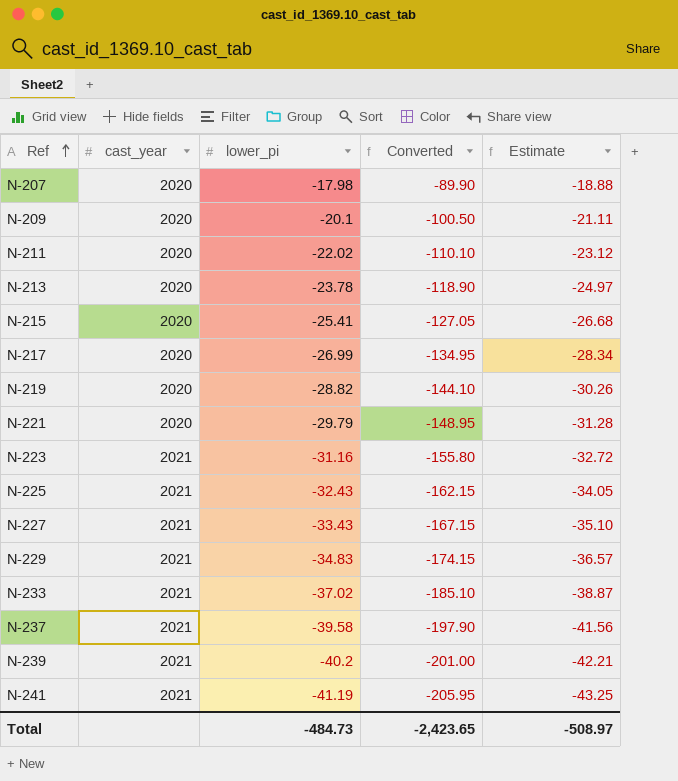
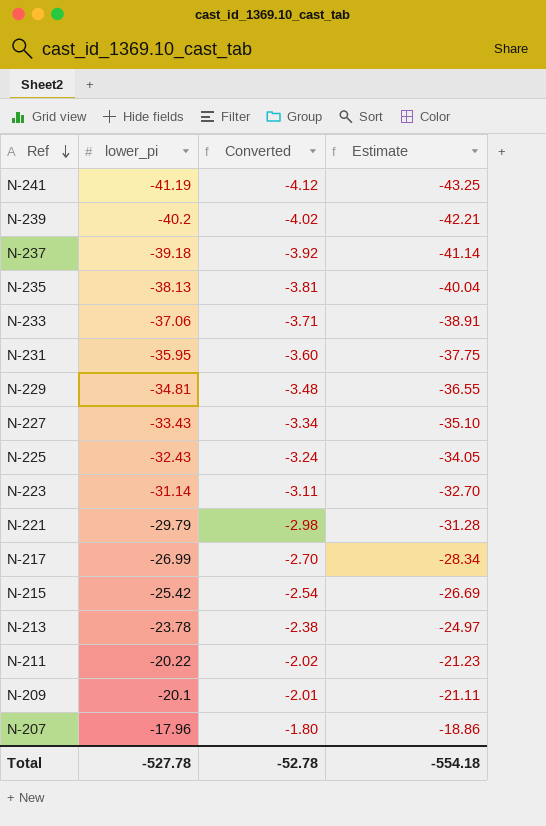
row order: Ref ascending -> Ref descending
column cast_year | position: 2 -> none
column Converted | formula: [lower_pi] * 5 -> [lower_pi] * 0.1
row N-219: 2020 | -28.82 | -144.10 | -30.26 -> none
N-237 | lower_pi: -39.58 -> -39.18
N-237 | Estimate: -41.56 -> -41.14
row N-235: none -> -38.13 | -3.81 | -40.04
N-233 | lower_pi: -37.02 -> -37.06
N-233 | Estimate: -38.87 -> -38.91
row N-231: none -> -35.95 | -3.60 | -37.75
N-229 | lower_pi: -34.83 -> -34.81
N-229 | Estimate: -36.57 -> -36.55
N-223 | lower_pi: -31.16 -> -31.14
N-223 | Estimate: -32.72 -> -32.70
N-215 | lower_pi: -25.41 -> -25.42
N-215 | Estimate: -26.68 -> -26.69
N-211 | lower_pi: -22.02 -> -20.22
N-211 | Estimate: -23.12 -> -21.23
N-207 | lower_pi: -17.98 -> -17.96
N-207 | Estimate: -18.88 -> -18.86
Total | lower_pi: -484.73 -> -527.78
Total | Converted: -2,423.65 -> -52.78
Total | Estimate: -508.97 -> -554.18

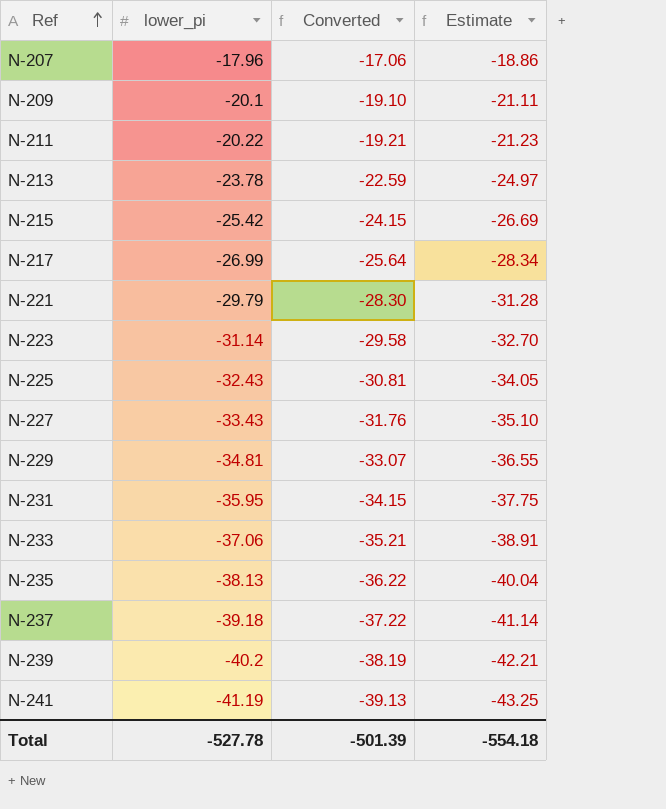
row order: Ref descending -> Ref ascending
column Converted | formula: [lower_pi] * 0.1 -> [lower_pi] * 0.95
Total | Converted: -52.78 -> -501.39

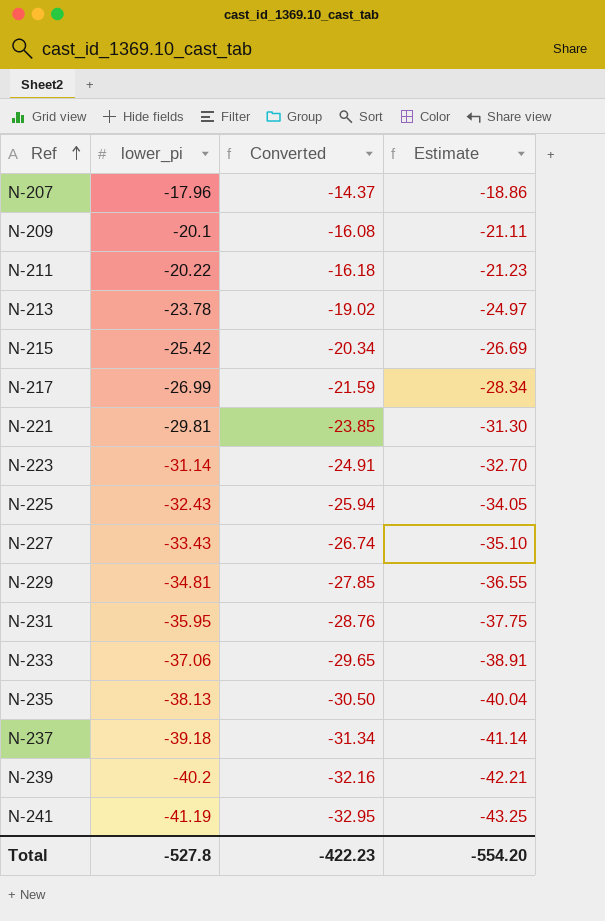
column Converted | formula: [lower_pi] * 0.95 -> [lower_pi] * 0.8
N-221 | lower_pi: -29.79 -> -29.81
N-221 | Estimate: -31.28 -> -31.30
Total | lower_pi: -527.78 -> -527.8
Total | Converted: -501.39 -> -422.23
Total | Estimate: -554.18 -> -554.20

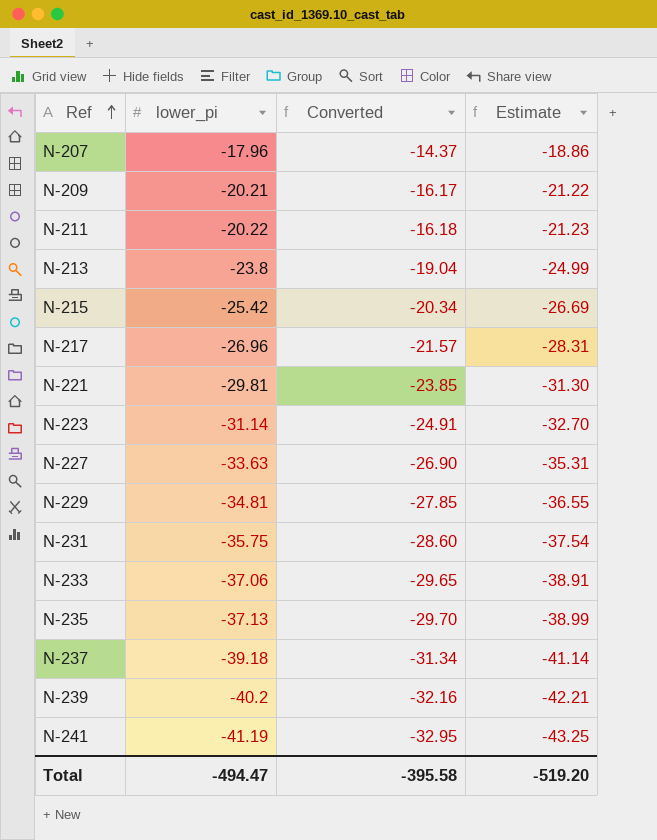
row N-225: -32.43 | -25.94 | -34.05 -> none
N-209 | lower_pi: -20.1 -> -20.21
N-209 | Converted: -16.08 -> -16.17
N-209 | Estimate: -21.11 -> -21.22
N-213 | lower_pi: -23.78 -> -23.8
N-213 | Converted: -19.02 -> -19.04
N-213 | Estimate: -24.97 -> -24.99
N-217 | lower_pi: -26.99 -> -26.96
N-217 | Converted: -21.59 -> -21.57
N-217 | Estimate: -28.34 -> -28.31
N-227 | lower_pi: -33.43 -> -33.63
N-227 | Converted: -26.74 -> -26.90
N-227 | Estimate: -35.10 -> -35.31
N-231 | lower_pi: -35.95 -> -35.75
N-231 | Converted: -28.76 -> -28.60
N-231 | Estimate: -37.75 -> -37.54
N-235 | lower_pi: -38.13 -> -37.13
N-235 | Converted: -30.50 -> -29.70
N-235 | Estimate: -40.04 -> -38.99
Total | lower_pi: -527.8 -> -494.47
Total | Converted: -422.23 -> -395.58
Total | Estimate: -554.20 -> -519.20

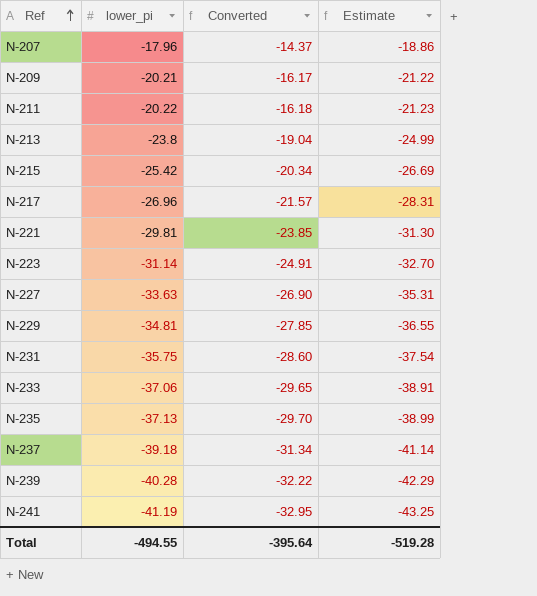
N-239 | lower_pi: -40.2 -> -40.28
N-239 | Converted: -32.16 -> -32.22
N-239 | Estimate: -42.21 -> -42.29
Total | lower_pi: -494.47 -> -494.55
Total | Converted: -395.58 -> -395.64
Total | Estimate: -519.20 -> -519.28

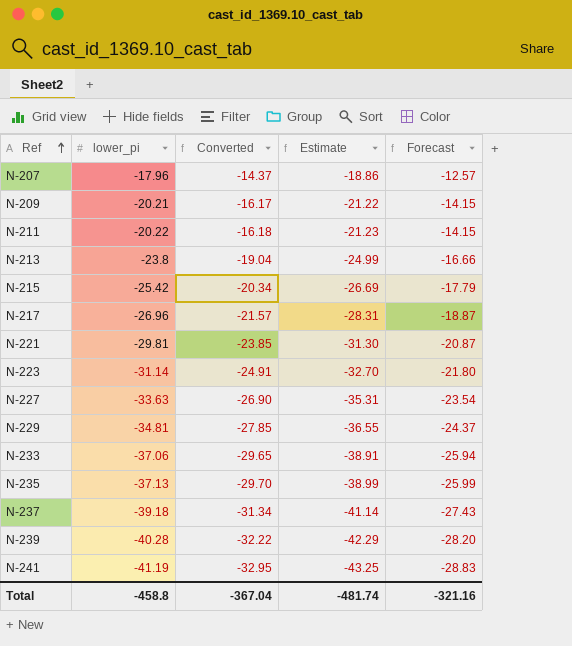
column Forecast | formula: none -> [lower_pi] * 0.7
row N-231: -35.75 | -28.60 | -37.54 -> none
Total | lower_pi: -494.55 -> -458.8
Total | Converted: -395.64 -> -367.04
Total | Estimate: -519.28 -> -481.74

